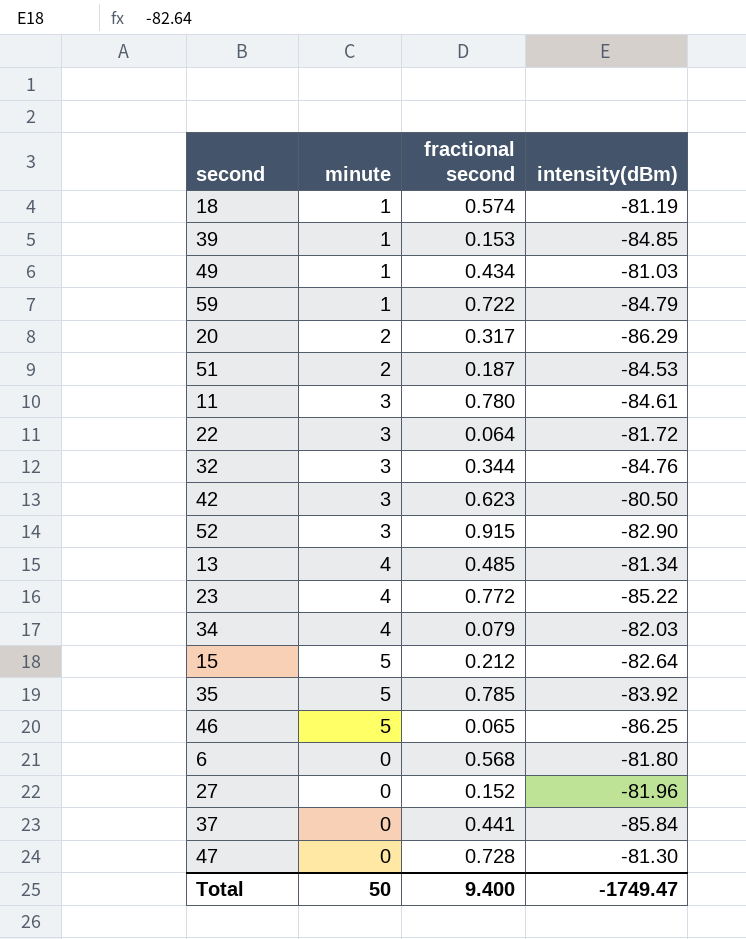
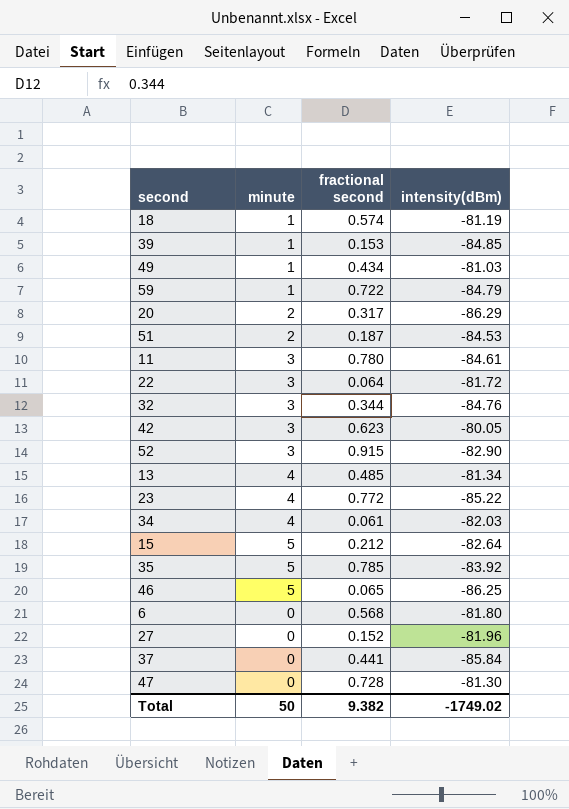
42 | intensity(dBm): -80.50 -> -80.05
34 | fractional second: 0.079 -> 0.061
Total | fractional second: 9.400 -> 9.382
Total | intensity(dBm): -1749.47 -> -1749.02

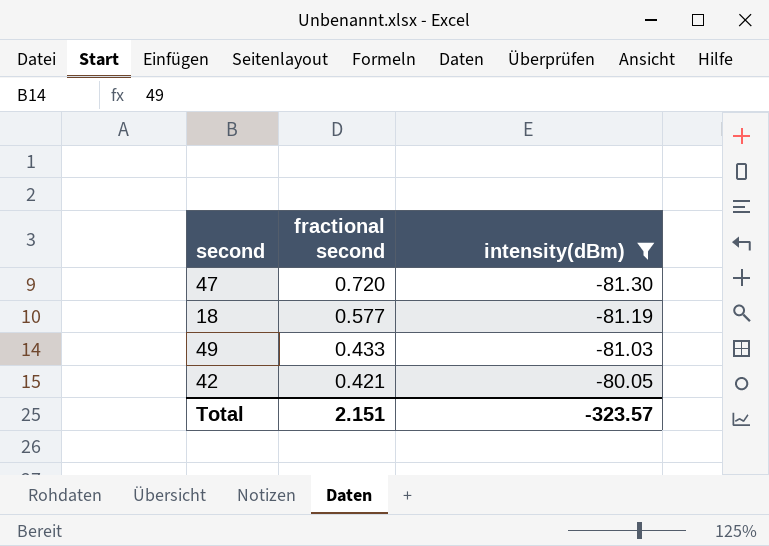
filter: none -> intensity(dBm) >= -81.30
row order: none -> fractional second descending
column minute | position: 2 -> none
47 | fractional second: 0.728 -> 0.720
18 | fractional second: 0.574 -> 0.577
49 | fractional second: 0.434 -> 0.433
42 | fractional second: 0.623 -> 0.421
Total | fractional second: 9.382 -> 2.151
Total | intensity(dBm): -1749.02 -> -323.57

